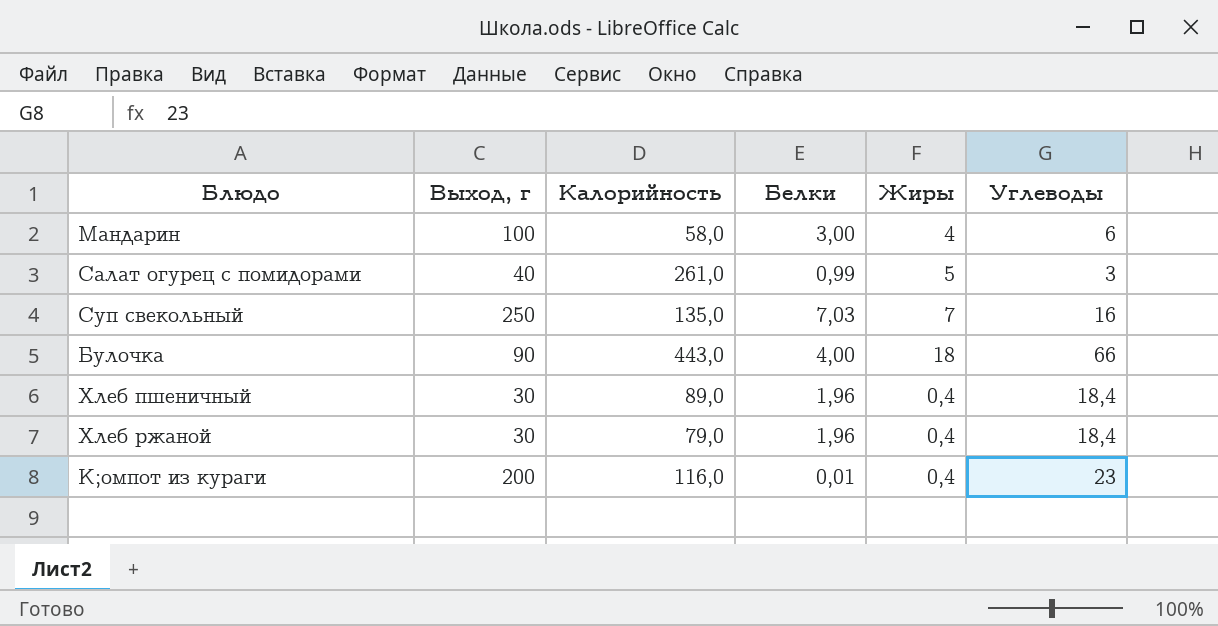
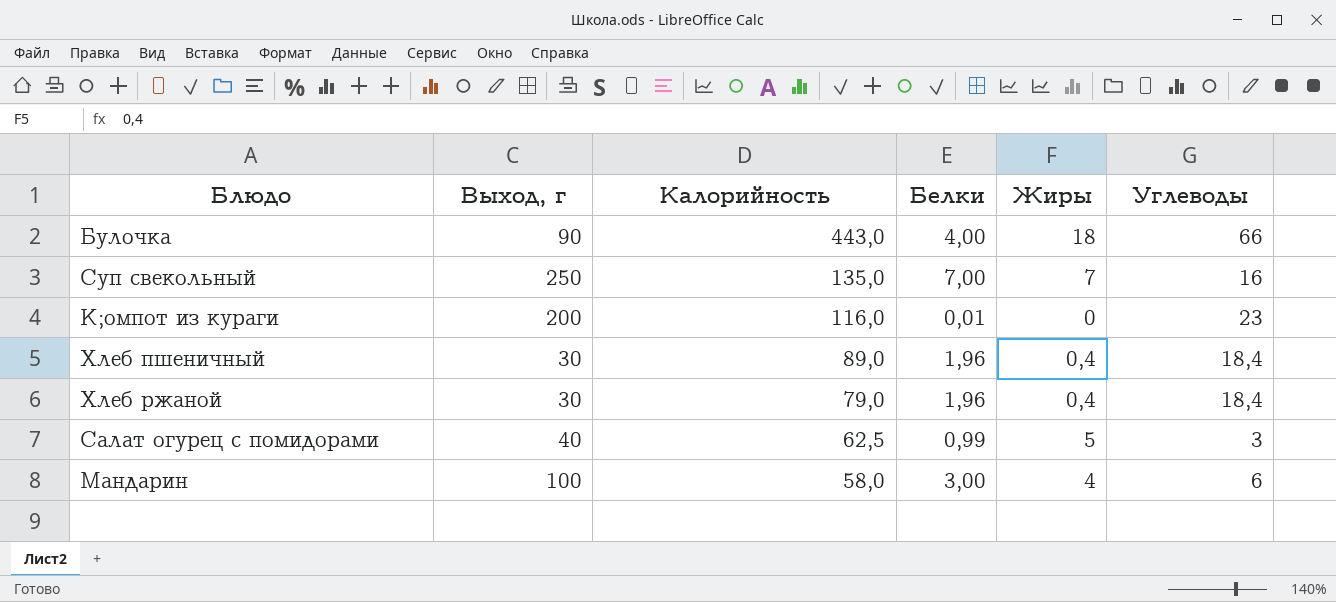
row order: none -> Калорийность descending
Суп свекольный | Белки: 7,03 -> 7,00
К;омпот из кураги | Жиры: 0,4 -> 0
Салат огурец с помидорами | Калорийность: 261,0 -> 62,5

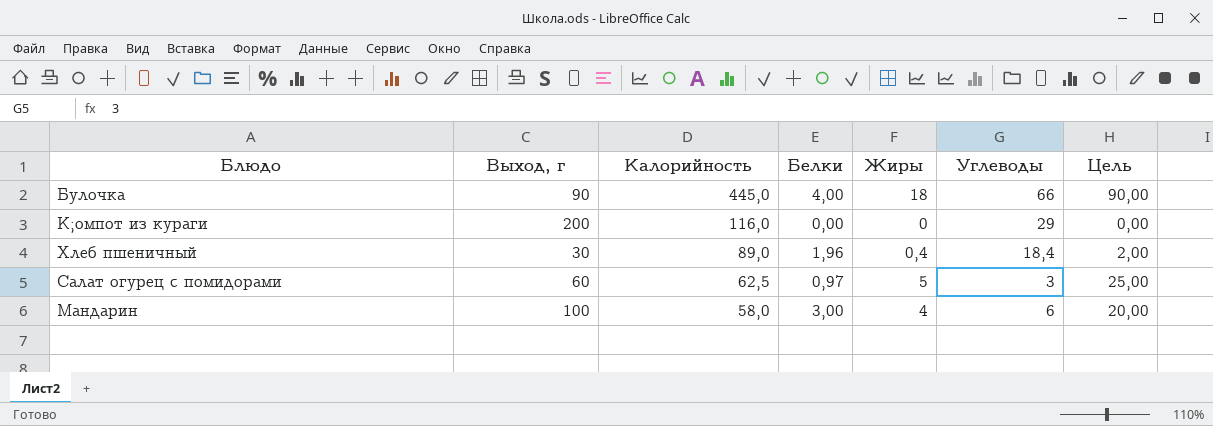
column Цель | formula: none -> [Жиры] * 5
row Суп свекольный: 250 | 135,0 | 7,00 | 7 | 16 -> none
row Хлеб ржаной: 30 | 79,0 | 1,96 | 0,4 | 18,4 -> none
Булочка | Калорийность: 443,0 -> 445,0
К;омпот из кураги | Белки: 0,01 -> 0,00
К;омпот из кураги | Углеводы: 23 -> 29
Салат огурец с помидорами | Выход, г: 40 -> 60
Салат огурец с помидорами | Белки: 0,99 -> 0,97

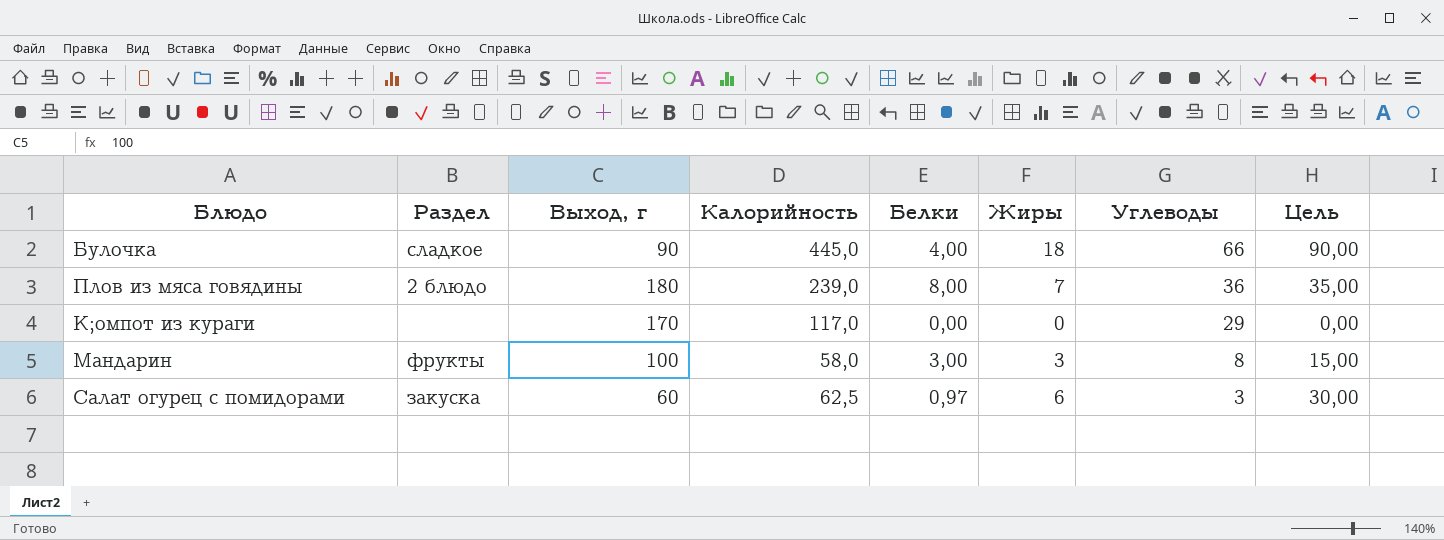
row order: Калорийность descending -> Углеводы descending
column Раздел | position: none -> 2
row Хлеб пшеничный: 30 | 89,0 | 1,96 | 0,4 | 18,4 | 2,00 -> none
row Плов из мяса говядины: none -> 2 блюдо | 180 | 239,0 | 8,00 | 7 | 36 | 35,00
К;омпот из кураги | Выход, г: 200 -> 170
К;омпот из кураги | Калорийность: 116,0 -> 117,0
Мандарин | Жиры: 4 -> 3
Мандарин | Углеводы: 6 -> 8
Мандарин | Цель: 20,00 -> 15,00
Салат огурец с помидорами | Жиры: 5 -> 6
Салат огурец с помидорами | Цель: 25,00 -> 30,00

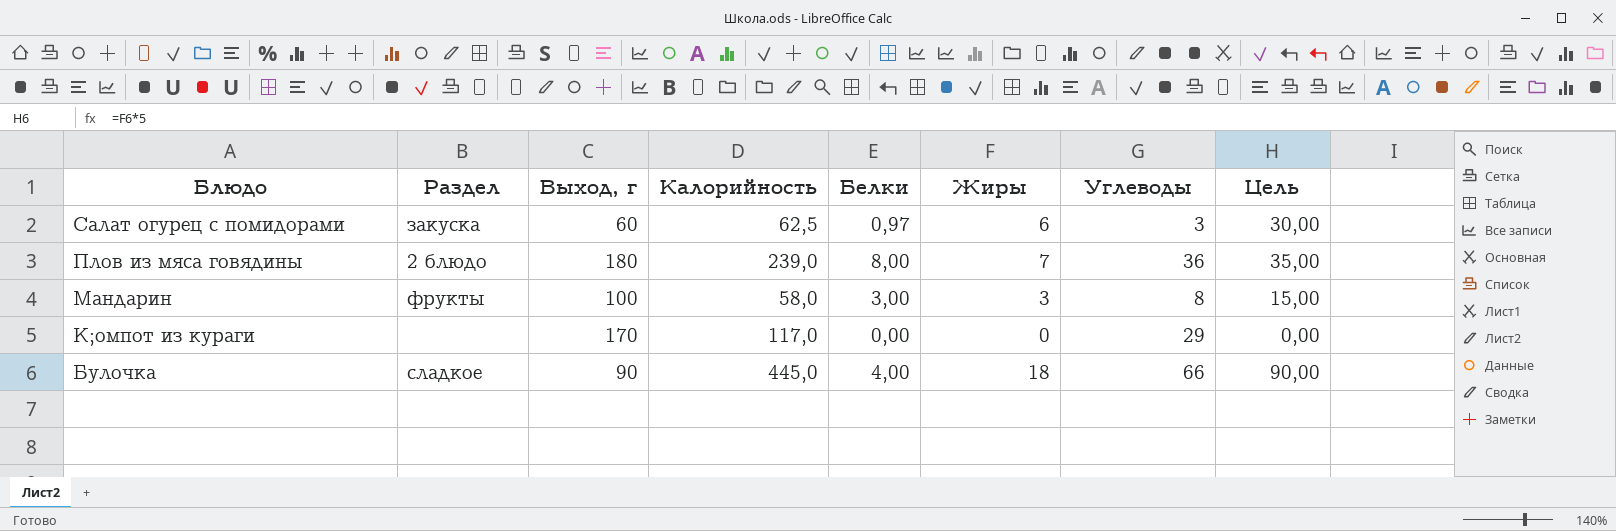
row order: Углеводы descending -> Блюдо descending

